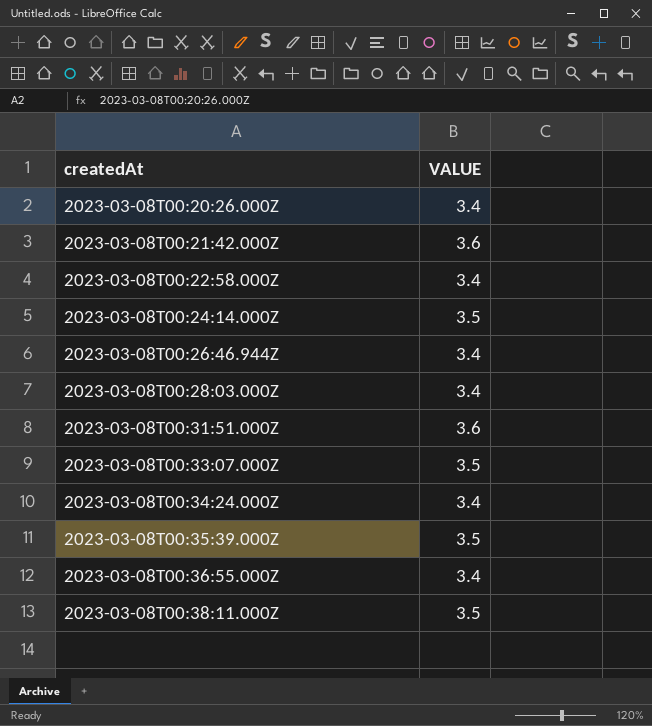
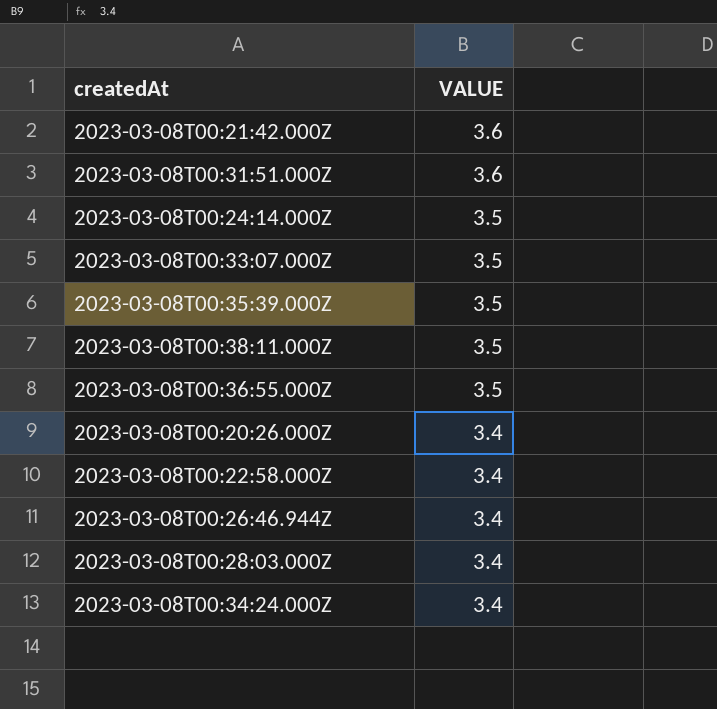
row order: createdAt ascending -> VALUE descending
2023-03-08T00:36:55.000Z | VALUE: 3.4 -> 3.5

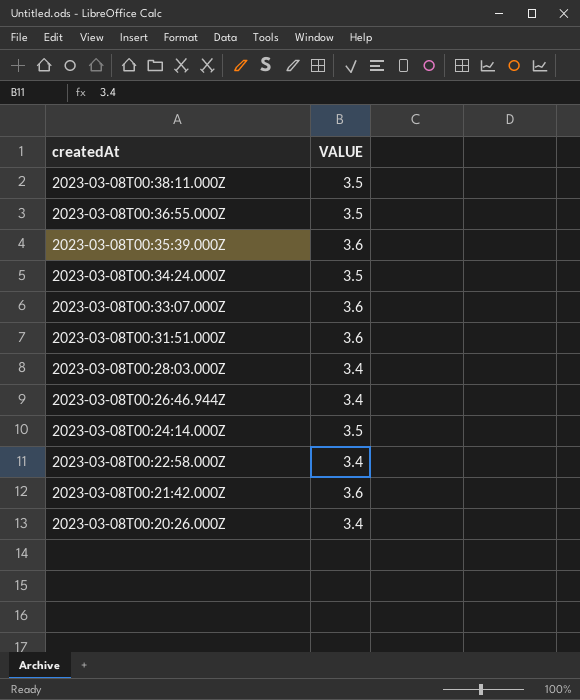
row order: VALUE descending -> createdAt descending
2023-03-08T00:35:39.000Z | VALUE: 3.5 -> 3.6
2023-03-08T00:34:24.000Z | VALUE: 3.4 -> 3.5
2023-03-08T00:33:07.000Z | VALUE: 3.5 -> 3.6

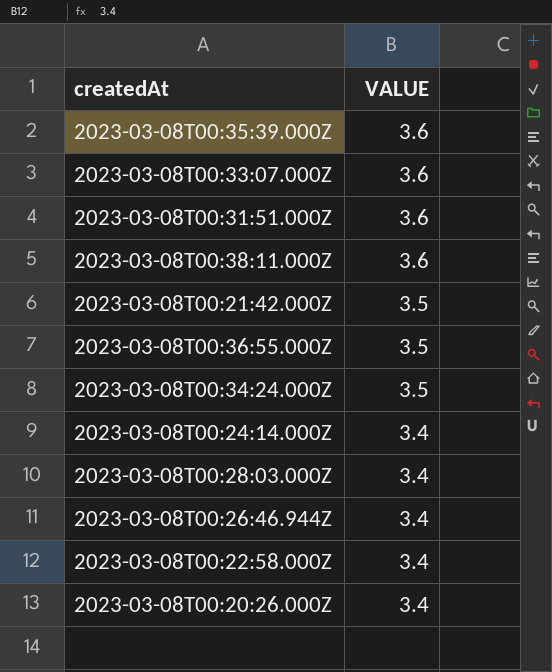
row order: createdAt descending -> VALUE descending
2023-03-08T00:38:11.000Z | VALUE: 3.5 -> 3.6
2023-03-08T00:21:42.000Z | VALUE: 3.6 -> 3.5
2023-03-08T00:24:14.000Z | VALUE: 3.5 -> 3.4

